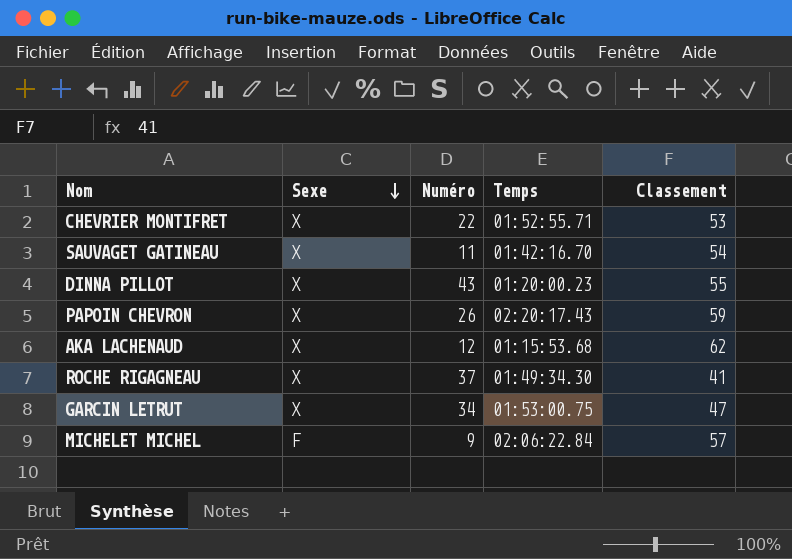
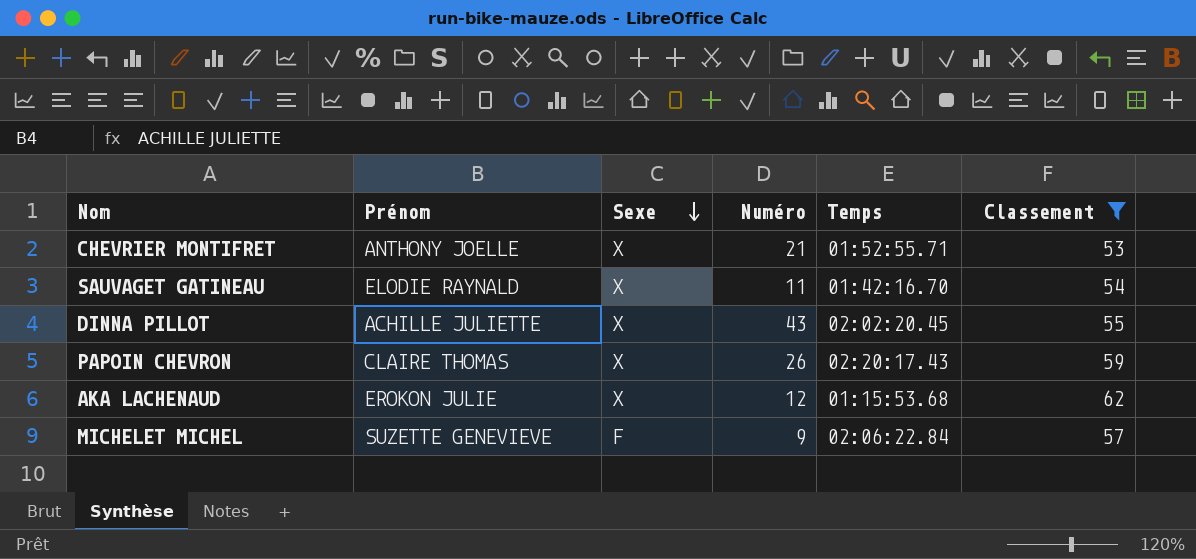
filter: none -> Classement >= 53
column Prénom | position: none -> 2
CHEVRIER MONTIFRET | Numéro: 22 -> 21
DINNA PILLOT | Temps: 01:20:00.23 -> 02:02:20.45

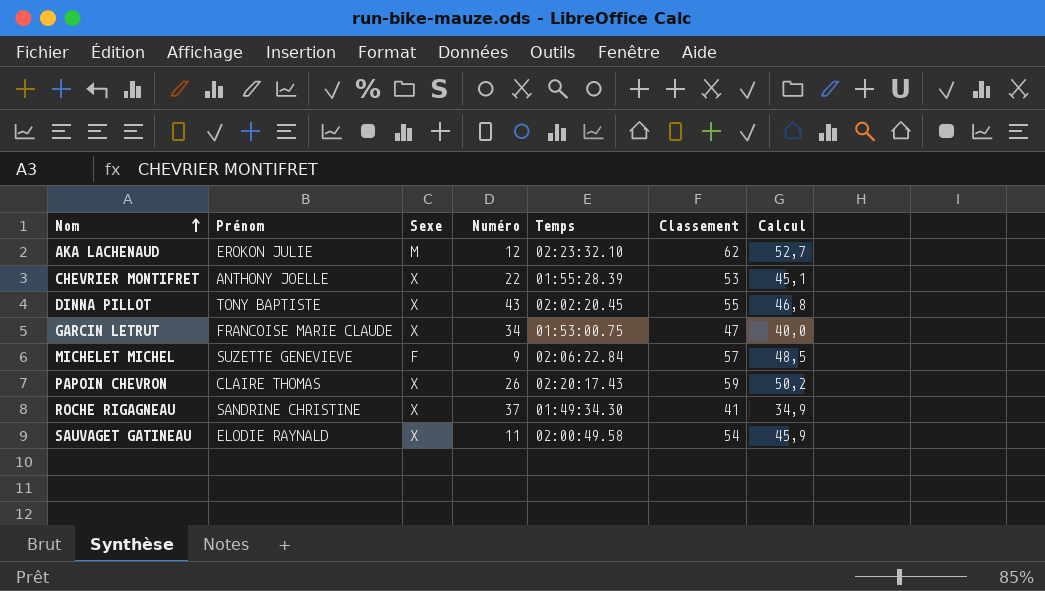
filter: Classement >= 53 -> none
row order: Sexe descending -> Nom ascending
column Calcul | formula: none -> [Classement] * 0,85
AKA LACHENAUD | Sexe: X -> M
AKA LACHENAUD | Temps: 01:15:53.68 -> 02:23:32.10
CHEVRIER MONTIFRET | Numéro: 21 -> 22
CHEVRIER MONTIFRET | Temps: 01:52:55.71 -> 01:55:28.39
DINNA PILLOT | Prénom: ACHILLE JULIETTE -> TONY BAPTISTE
SAUVAGET GATINEAU | Temps: 01:42:16.70 -> 02:00:49.58

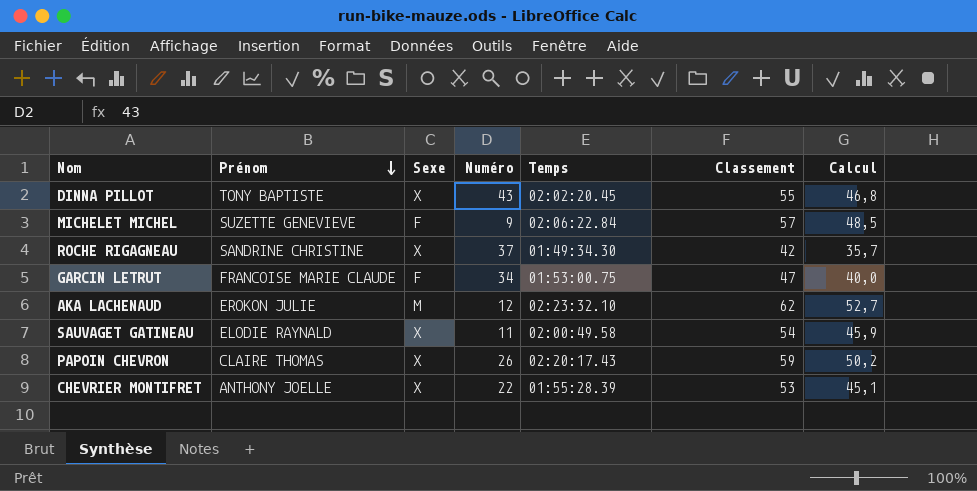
row order: Nom ascending -> Prénom descending
ROCHE RIGAGNEAU | Classement: 41 -> 42
ROCHE RIGAGNEAU | Calcul: 34,9 -> 35,7
GARCIN LETRUT | Sexe: X -> F

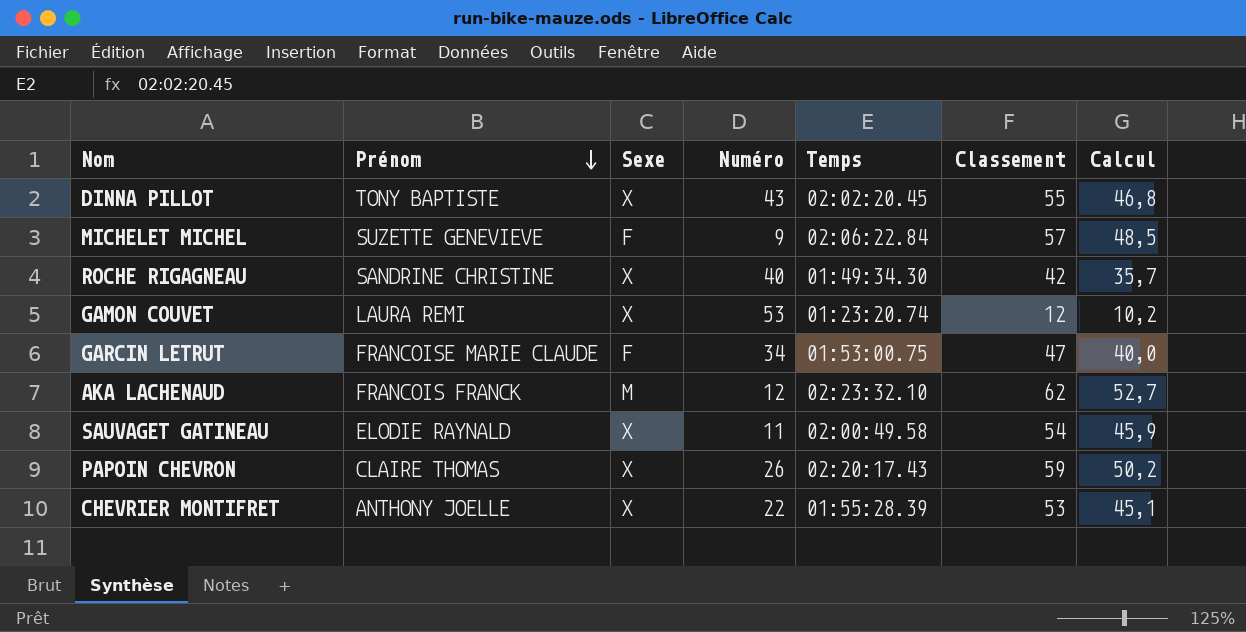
ROCHE RIGAGNEAU | Numéro: 37 -> 40
row GAMON COUVET: none -> LAURA REMI | X | 53 | 01:23:20.74 | 12 | 10,2
AKA LACHENAUD | Prénom: EROKON JULIE -> FRANCOIS FRANCK

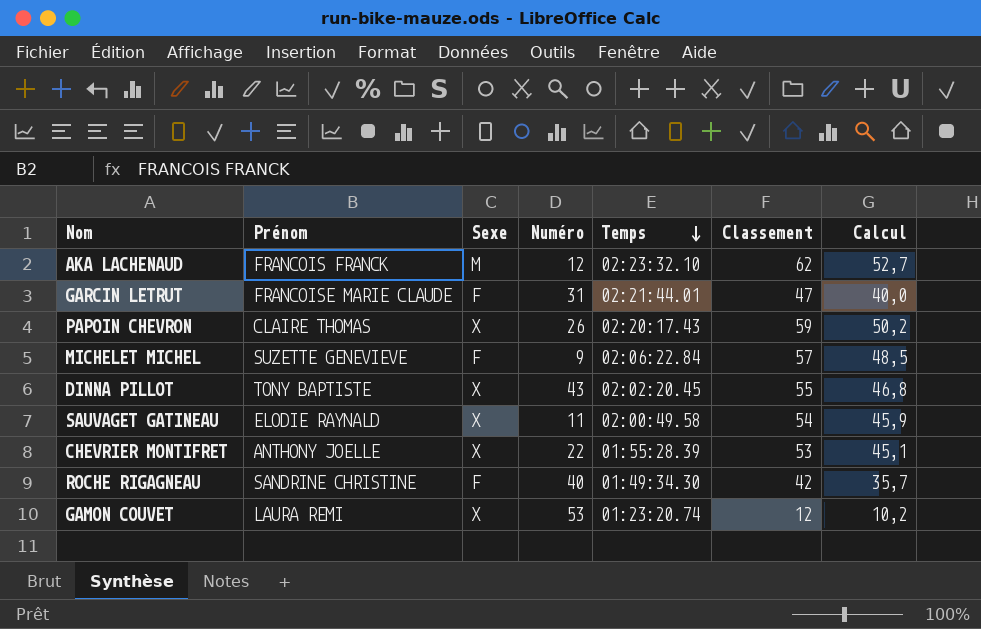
row order: Prénom descending -> Temps descending
GARCIN LETRUT | Numéro: 34 -> 31
GARCIN LETRUT | Temps: 01:53:00.75 -> 02:21:44.01
ROCHE RIGAGNEAU | Sexe: X -> F

